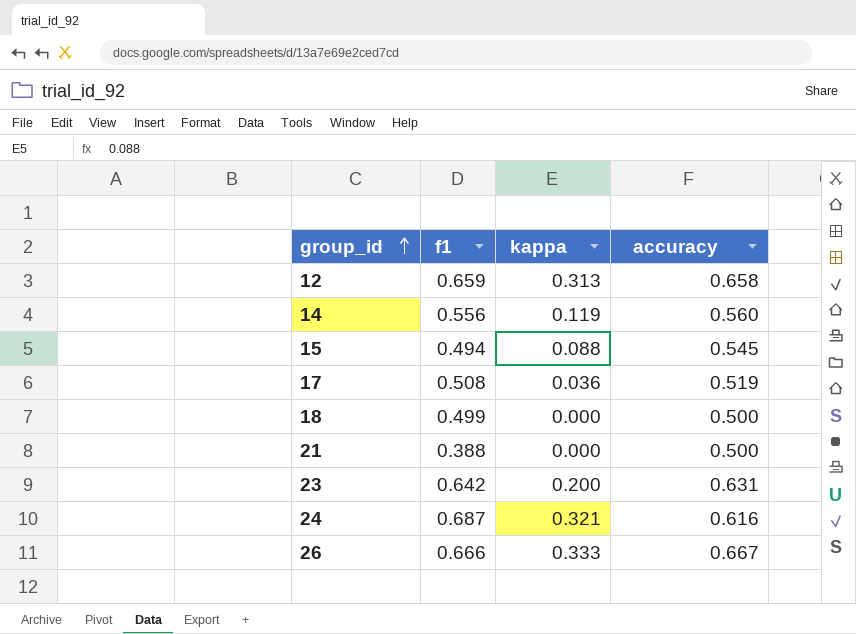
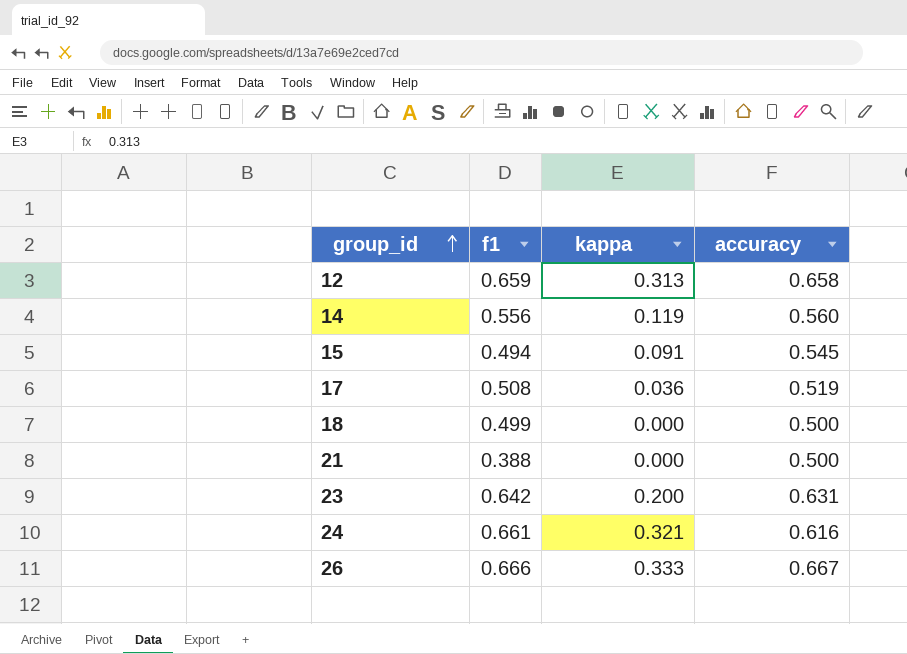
15 | kappa: 0.088 -> 0.091
24 | f1: 0.687 -> 0.661

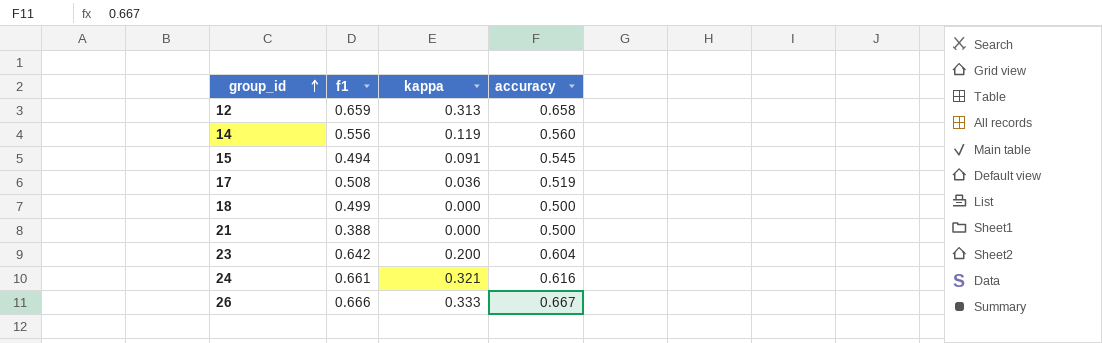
23 | accuracy: 0.631 -> 0.604

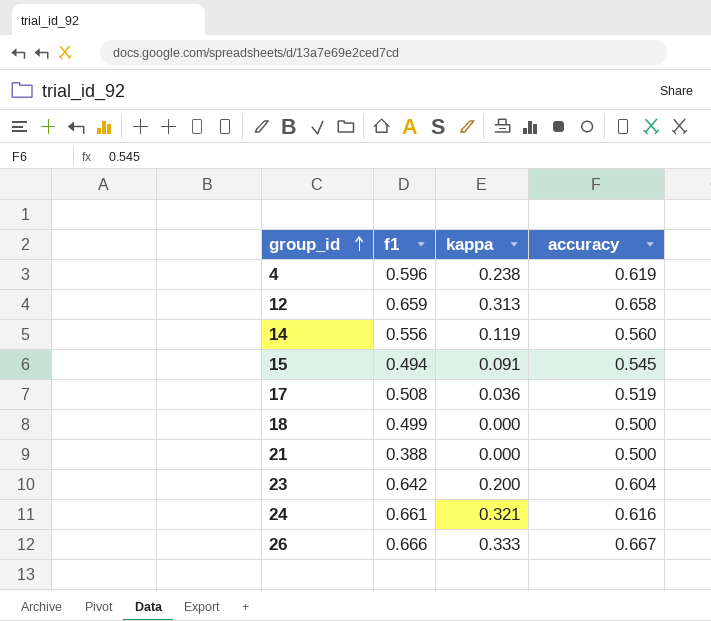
row 4: none -> 0.596 | 0.238 | 0.619

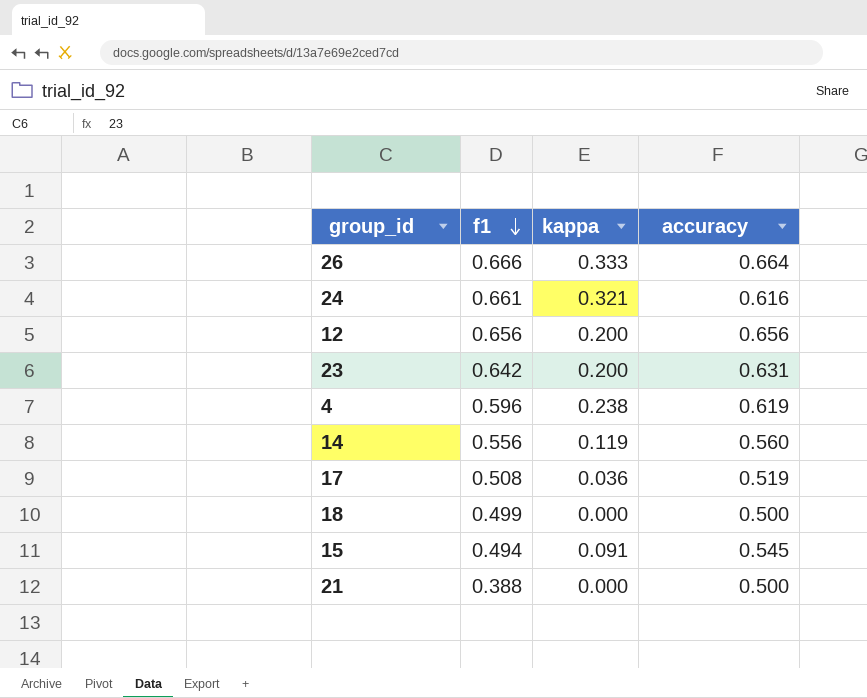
row order: group_id ascending -> f1 descending
26 | accuracy: 0.667 -> 0.664
12 | f1: 0.659 -> 0.656
12 | kappa: 0.313 -> 0.200
12 | accuracy: 0.658 -> 0.656
23 | accuracy: 0.604 -> 0.631

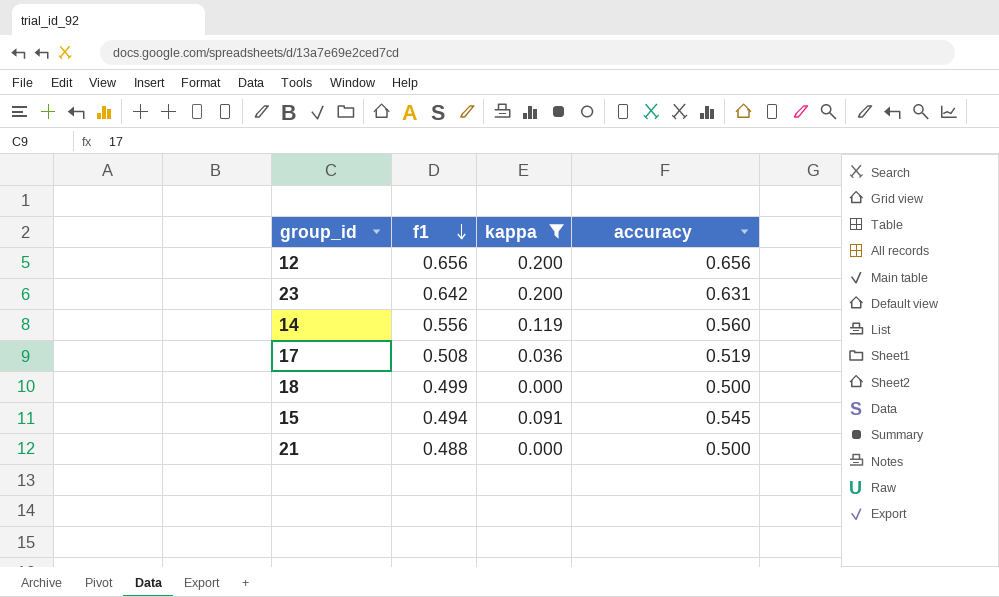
filter: none -> kappa <= 0.200
21 | f1: 0.388 -> 0.488

